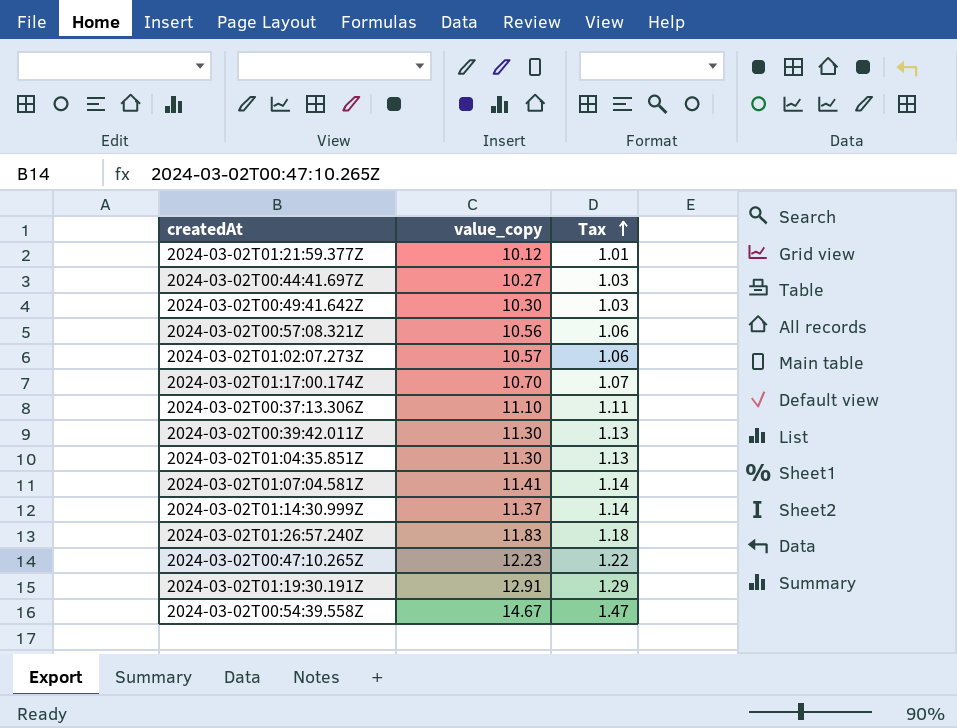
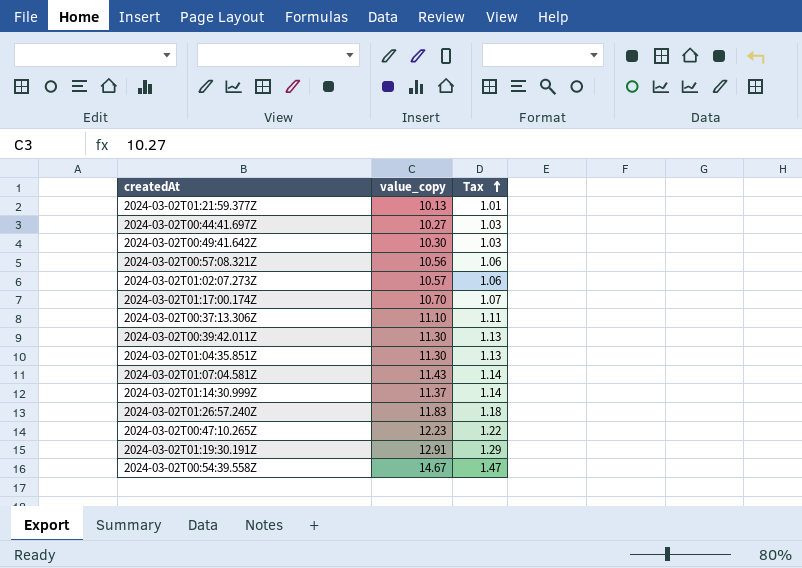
2024-03-02T01:21:59.377Z | value_copy: 10.12 -> 10.13
2024-03-02T01:07:04.581Z | value_copy: 11.41 -> 11.43

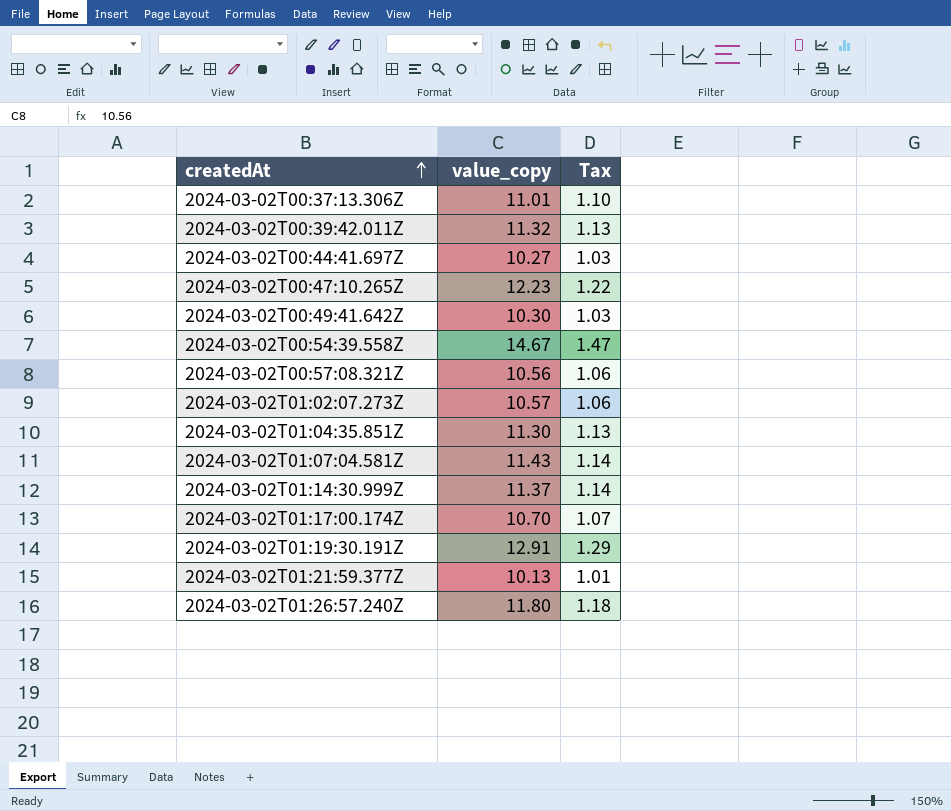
row order: Tax ascending -> createdAt ascending
2024-03-02T00:37:13.306Z | value_copy: 11.10 -> 11.01
2024-03-02T00:37:13.306Z | Tax: 1.11 -> 1.10
2024-03-02T00:39:42.011Z | value_copy: 11.30 -> 11.32
2024-03-02T01:26:57.240Z | value_copy: 11.83 -> 11.80

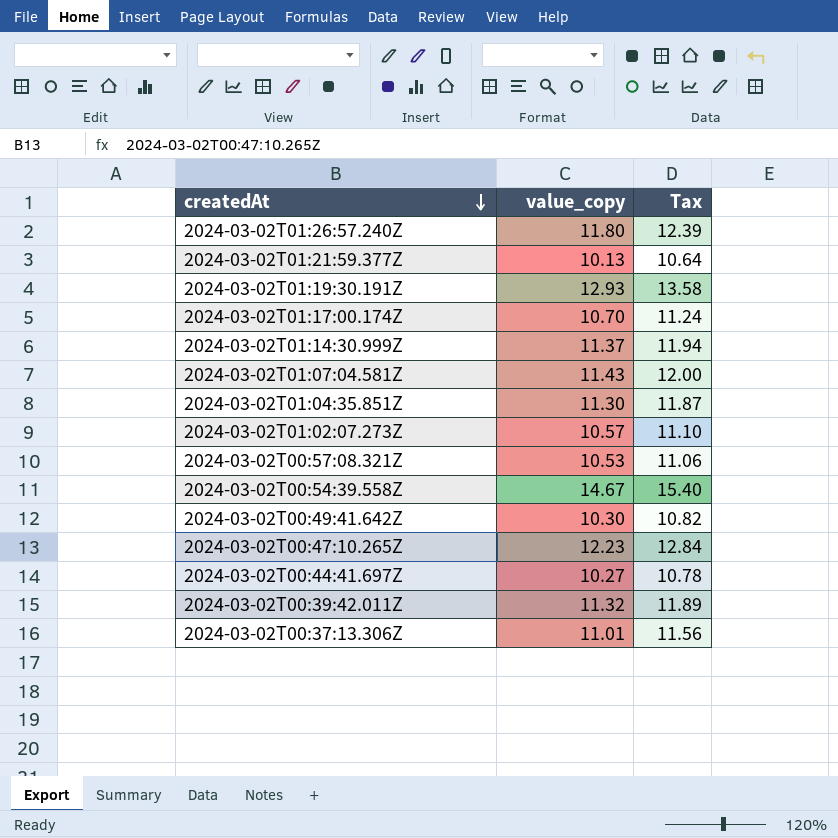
row order: createdAt ascending -> createdAt descending
column Tax | formula: [value_copy] * 0.1 -> [value_copy] * 1.05
2024-03-02T01:19:30.191Z | value_copy: 12.91 -> 12.93
2024-03-02T00:57:08.321Z | value_copy: 10.56 -> 10.53

